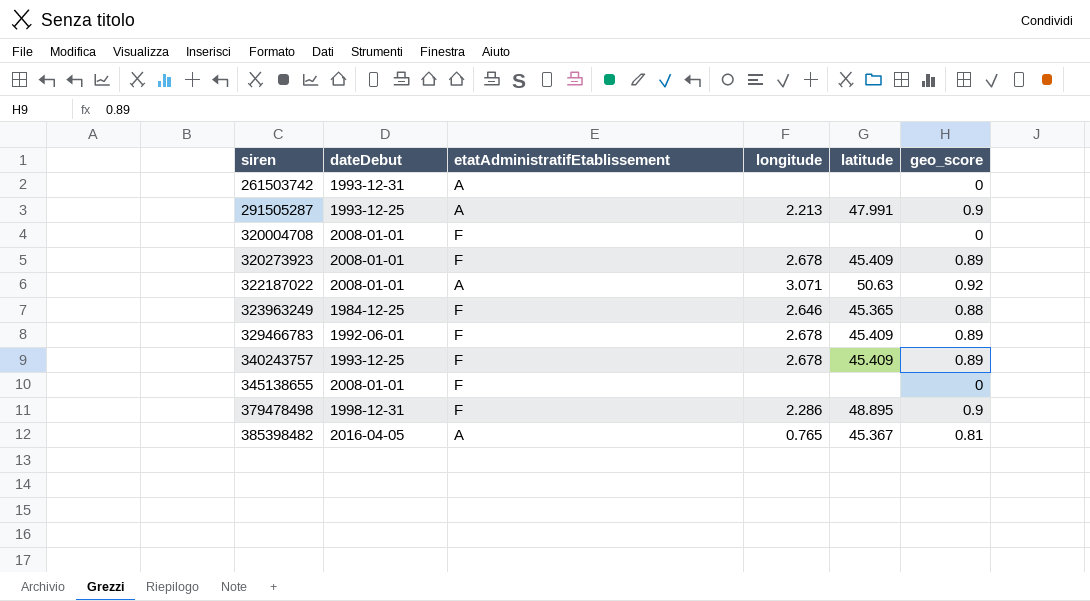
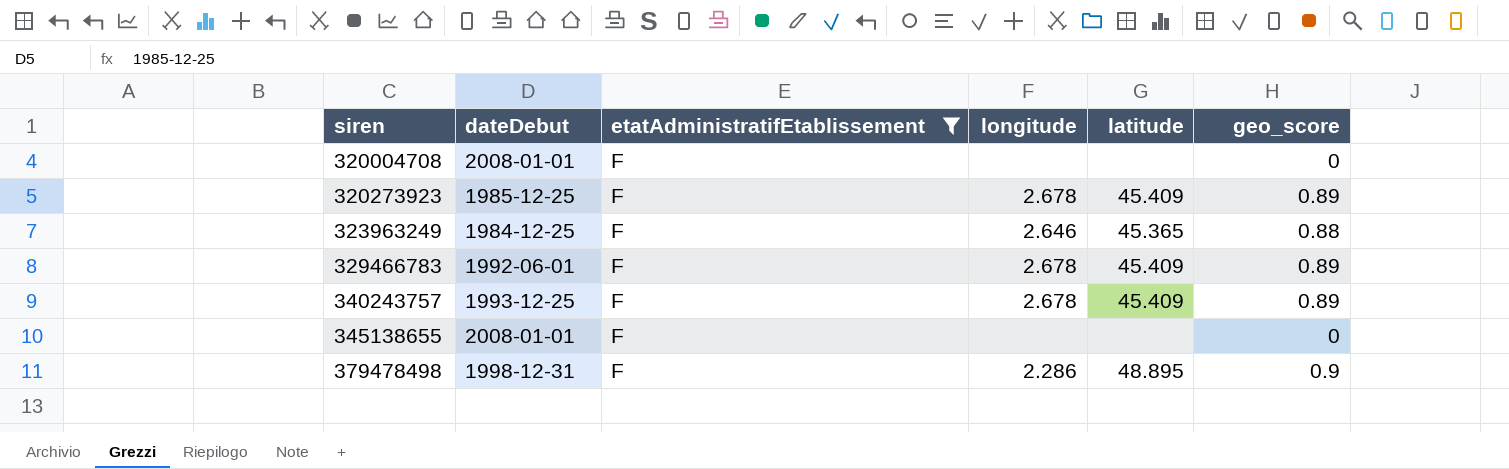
filter: none -> etatAdministratifEtablissement = F
320273923 | dateDebut: 2008-01-01 -> 1985-12-25

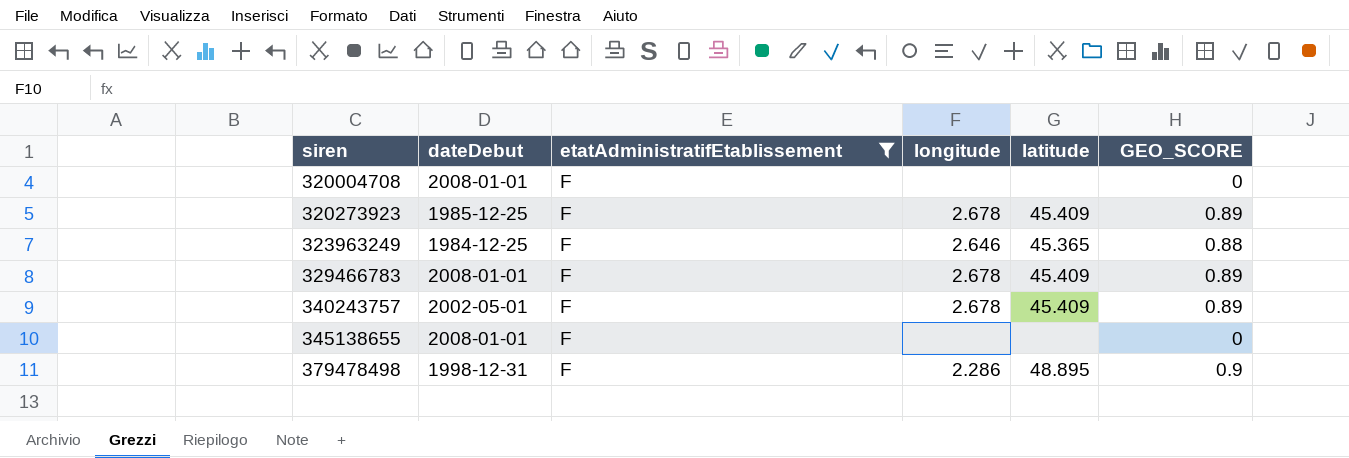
column name: geo_score -> GEO_SCORE
329466783 | dateDebut: 1992-06-01 -> 2008-01-01
340243757 | dateDebut: 1993-12-25 -> 2002-05-01

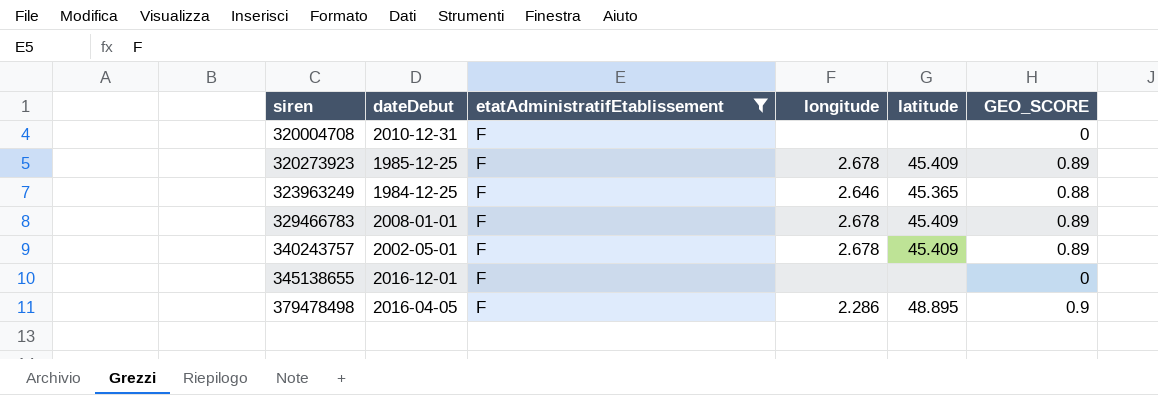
320004708 | dateDebut: 2008-01-01 -> 2010-12-31
345138655 | dateDebut: 2008-01-01 -> 2016-12-01
379478498 | dateDebut: 1998-12-31 -> 2016-04-05

